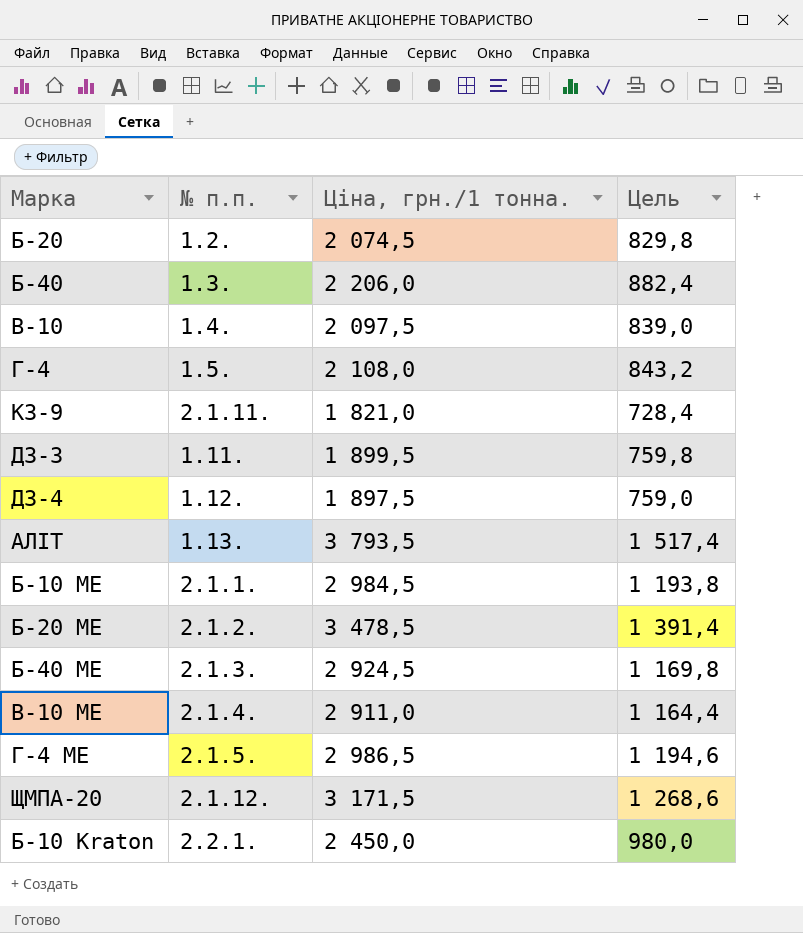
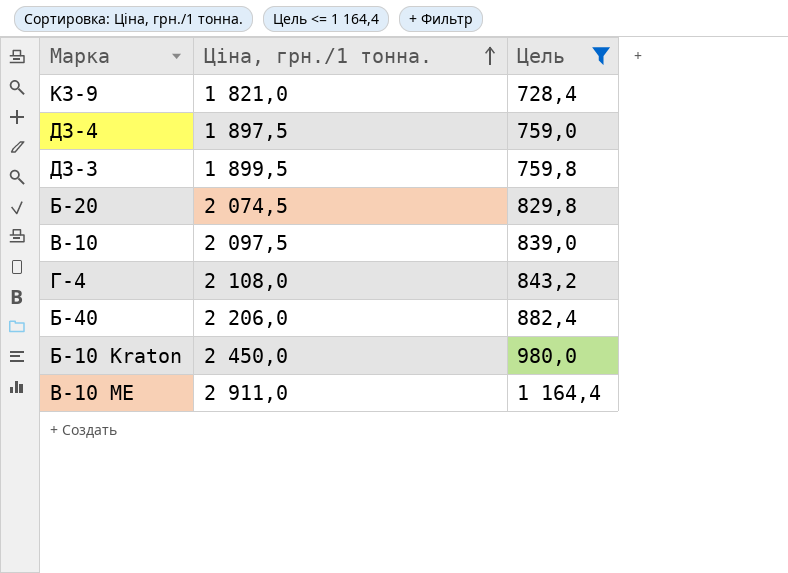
filter: none -> Цель <= 1 164,4
row order: none -> Ціна, грн./1 тонна. ascending
column № п.п. | position: 2 -> none

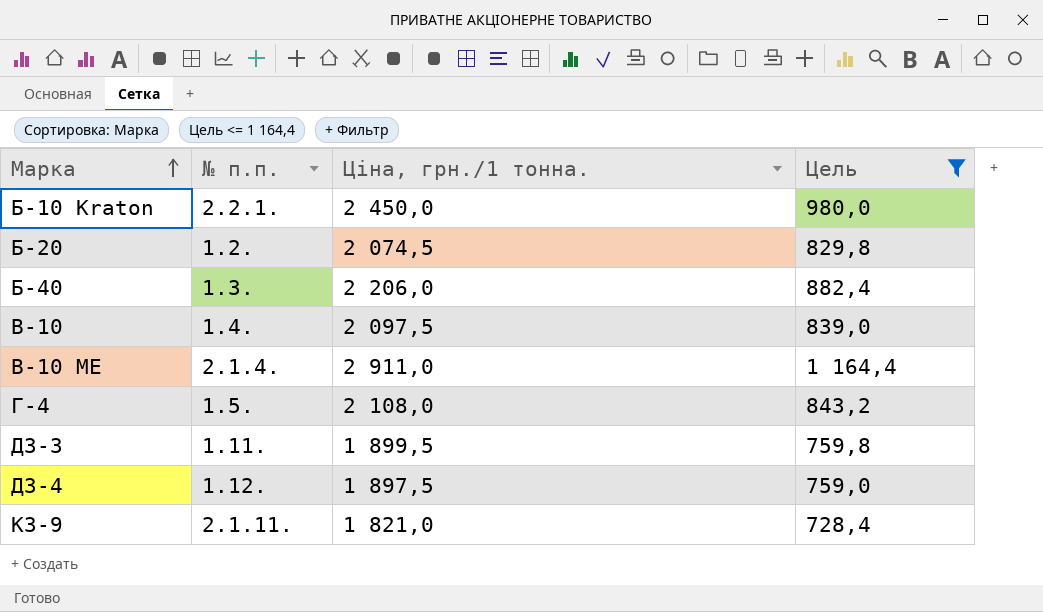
row order: Ціна, грн./1 тонна. ascending -> Марка ascending
column № п.п. | position: none -> 2

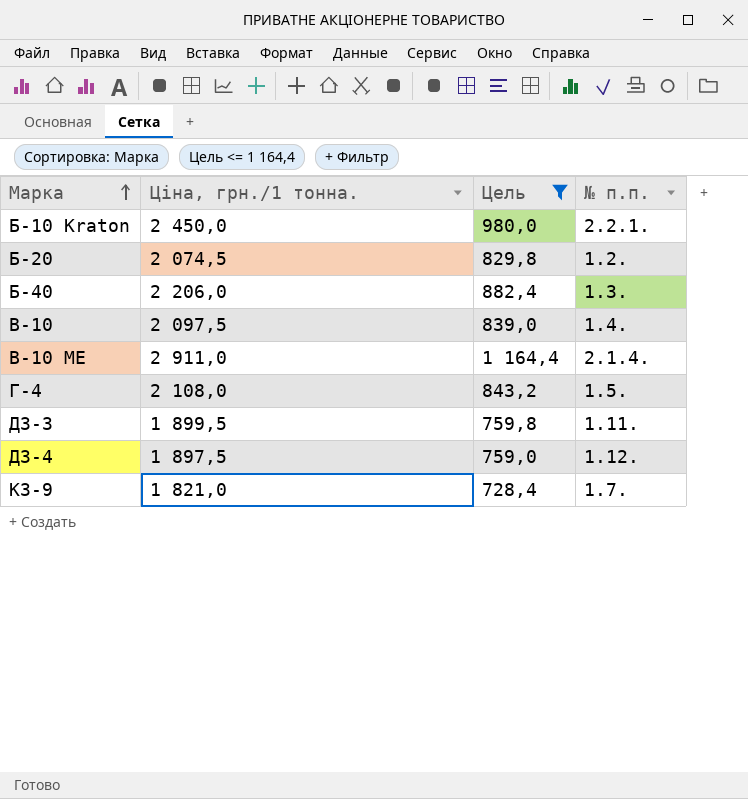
column № п.п. | position: 2 -> 4
КЗ-9 | № п.п.: 2.1.11. -> 1.7.

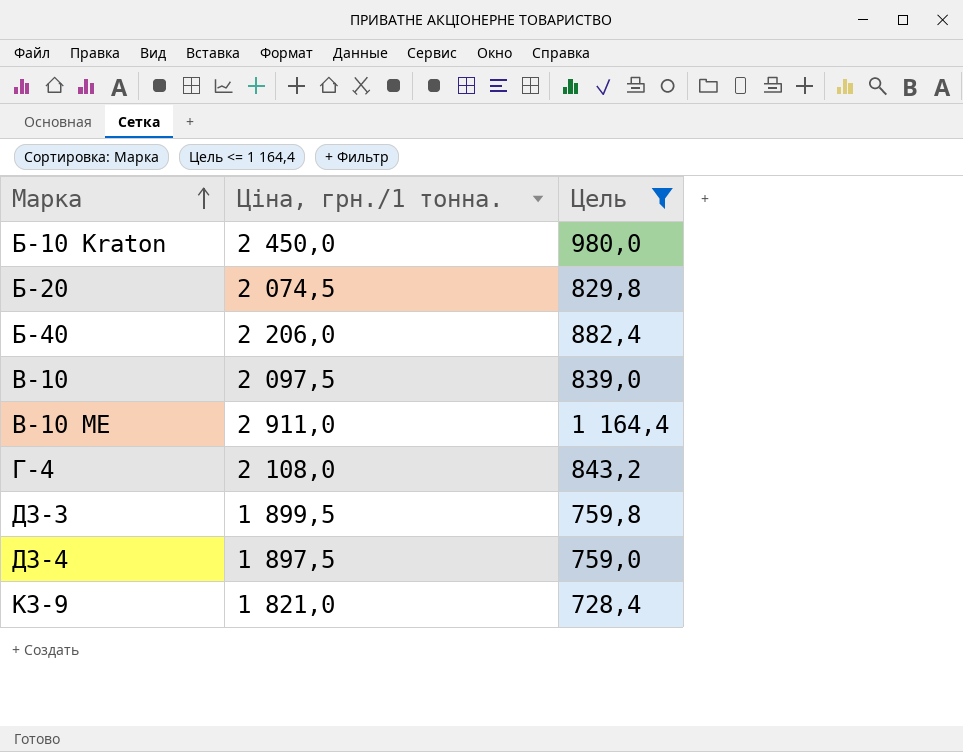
column № п.п. | position: 4 -> none

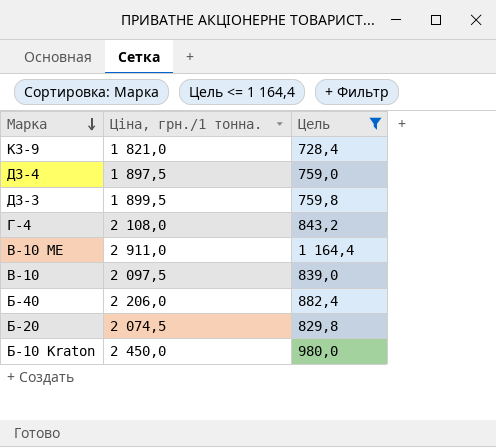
row order: Марка ascending -> Марка descending

